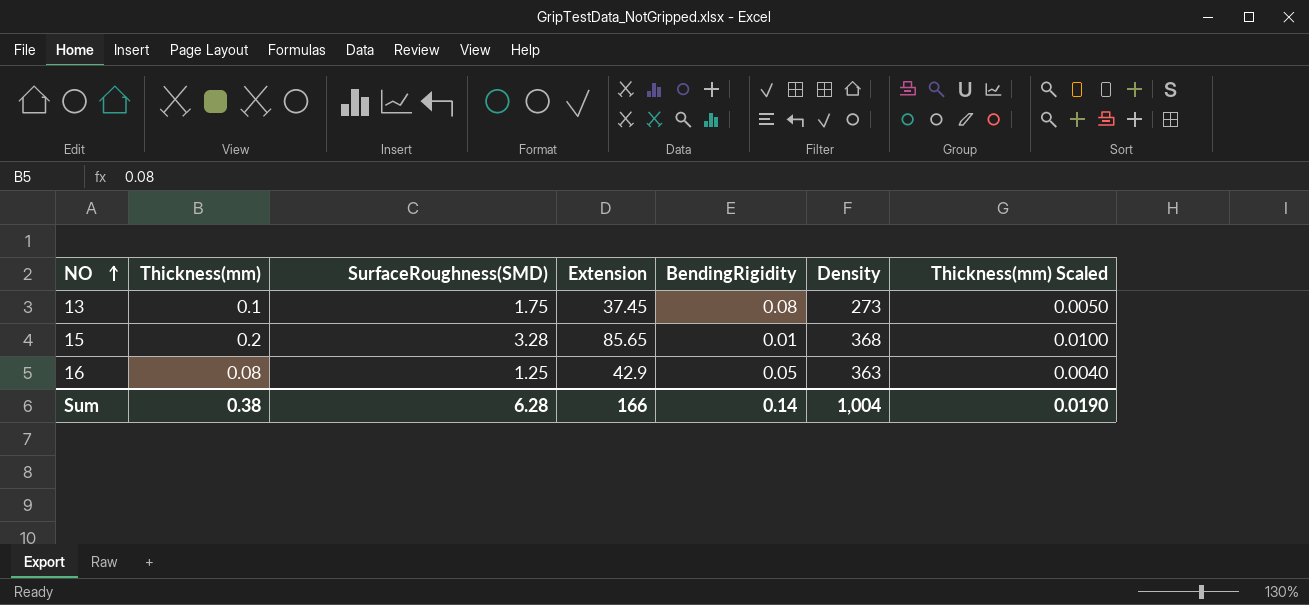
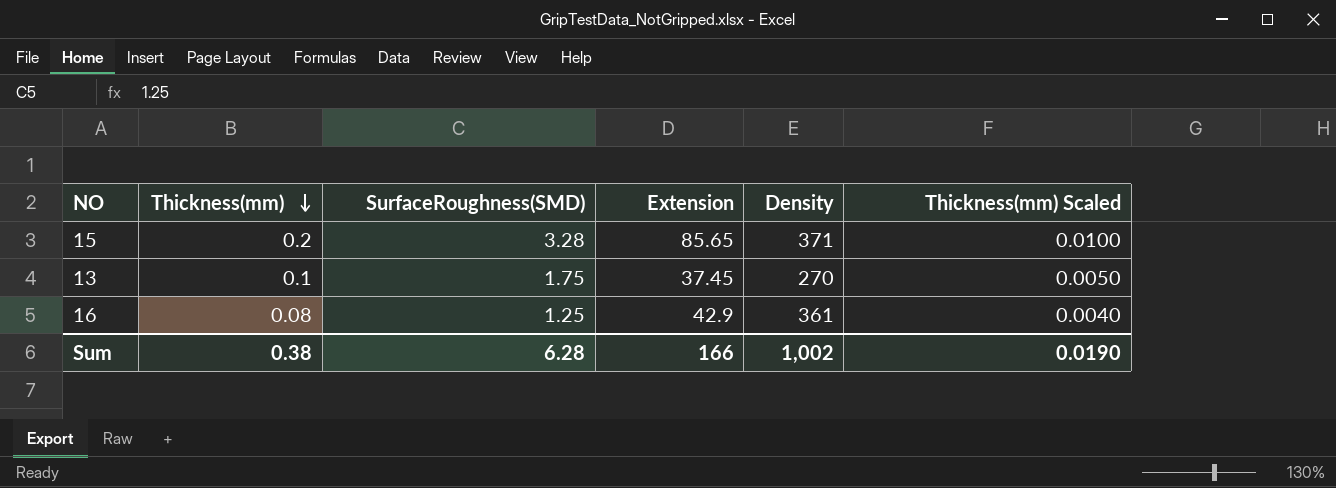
row order: NO ascending -> Thickness(mm) descending
column BendingRigidity | position: 5 -> none
15 | Density: 368 -> 371
13 | Density: 273 -> 270
16 | Density: 363 -> 361
Sum | Density: 1,004 -> 1,002

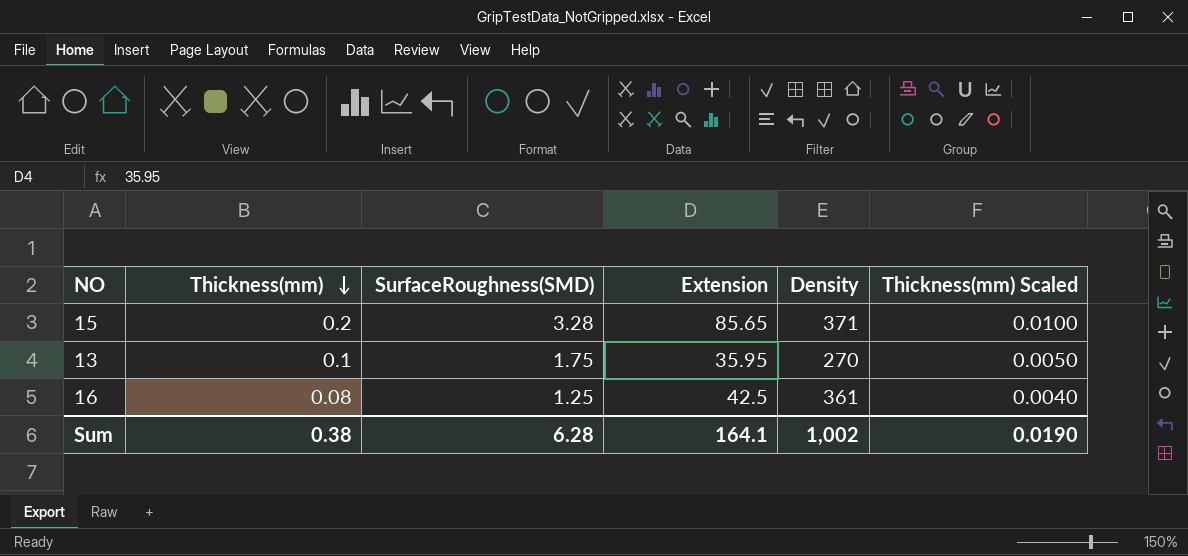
13 | Extension: 37.45 -> 35.95
16 | Extension: 42.9 -> 42.5
Sum | Extension: 166 -> 164.1

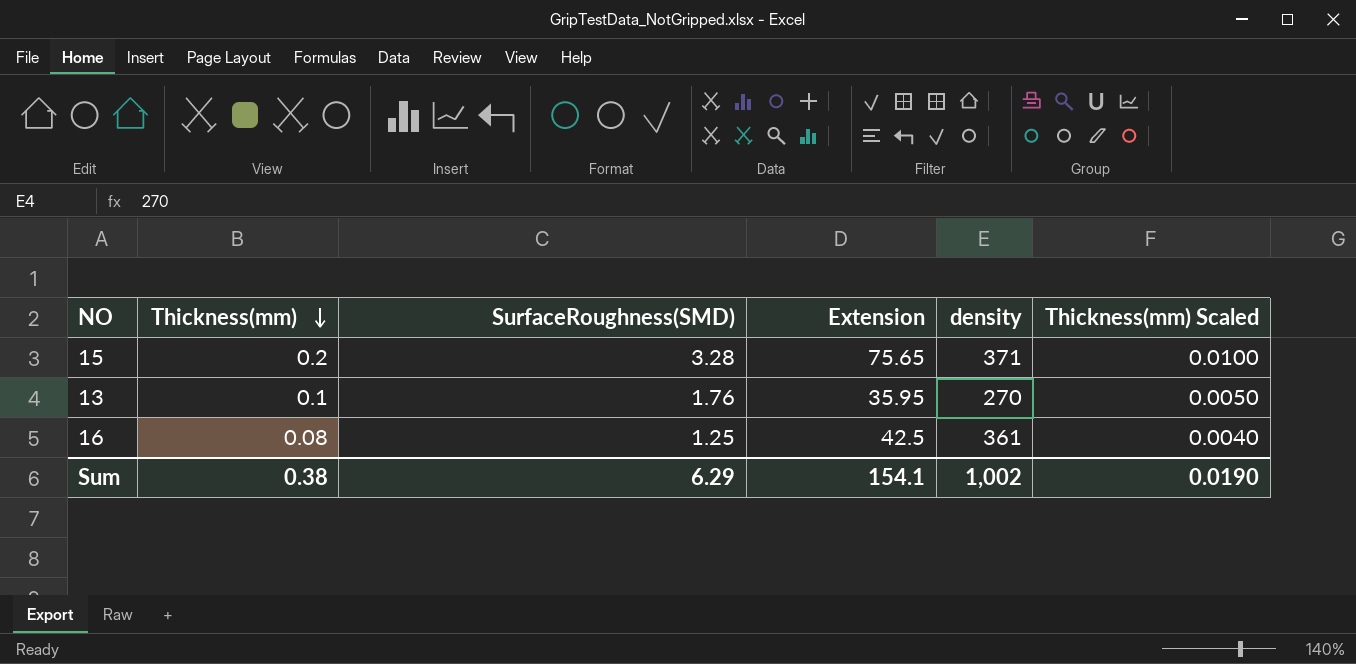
column name: Density -> density
15 | Extension: 85.65 -> 75.65
13 | SurfaceRoughness(SMD): 1.75 -> 1.76
Sum | SurfaceRoughness(SMD): 6.28 -> 6.29
Sum | Extension: 164.1 -> 154.1

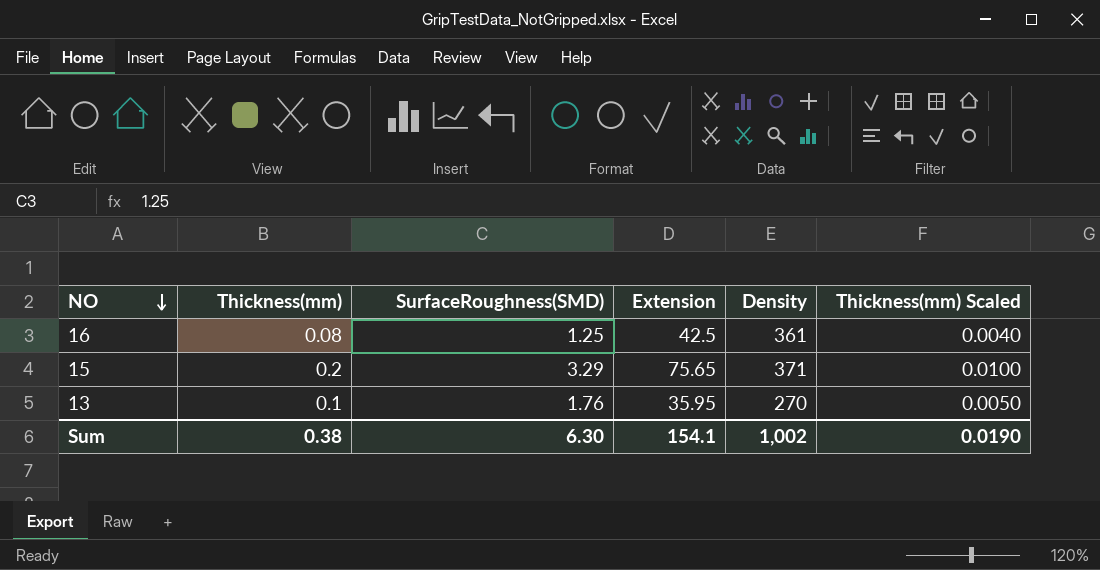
row order: Thickness(mm) descending -> NO descending
column name: density -> Density
15 | SurfaceRoughness(SMD): 3.28 -> 3.29
Sum | SurfaceRoughness(SMD): 6.29 -> 6.30

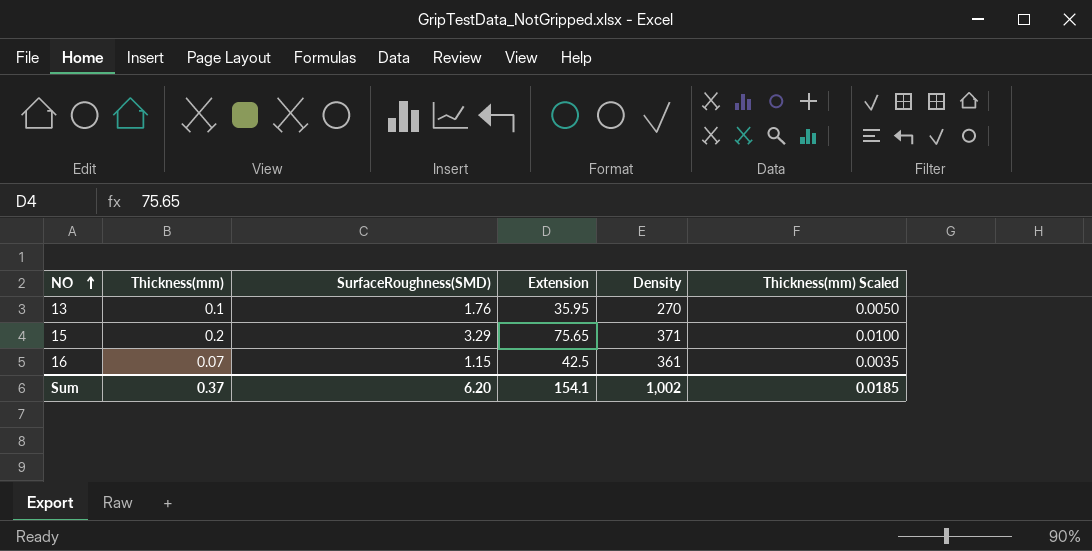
row order: NO descending -> NO ascending
16 | Thickness(mm): 0.08 -> 0.07
16 | SurfaceRoughness(SMD): 1.25 -> 1.15
16 | Thickness(mm) Scaled: 0.0040 -> 0.0035
Sum | Thickness(mm): 0.38 -> 0.37
Sum | SurfaceRoughness(SMD): 6.30 -> 6.20
Sum | Thickness(mm) Scaled: 0.0190 -> 0.0185

